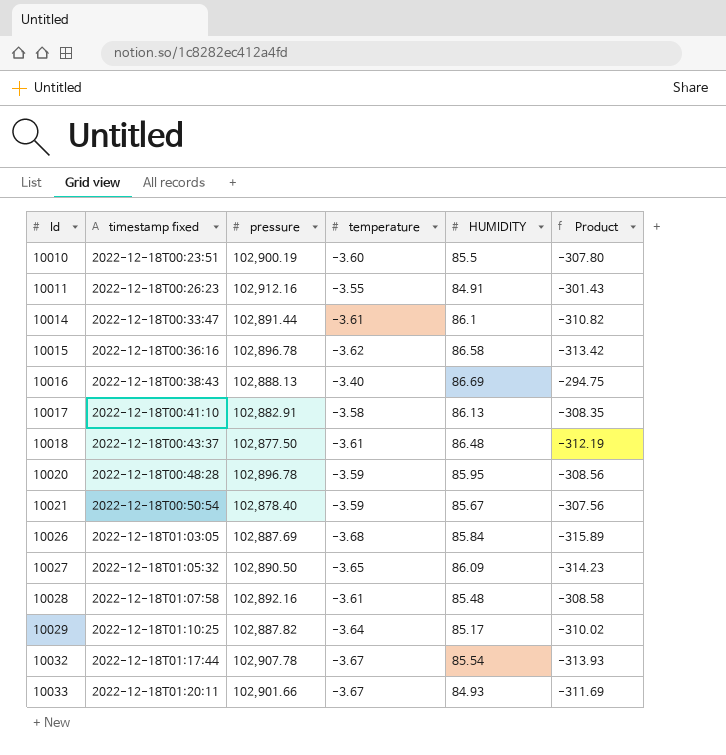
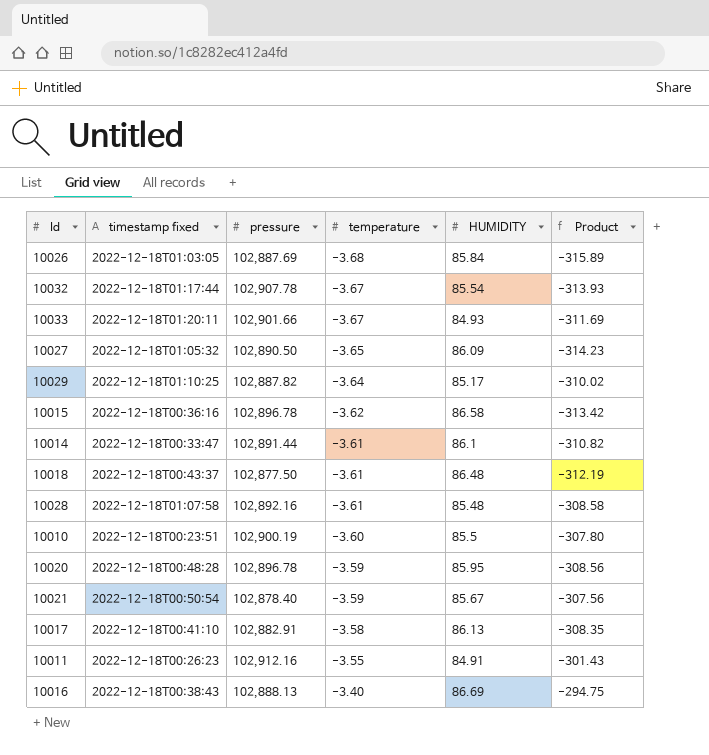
row order: Id ascending -> temperature ascending

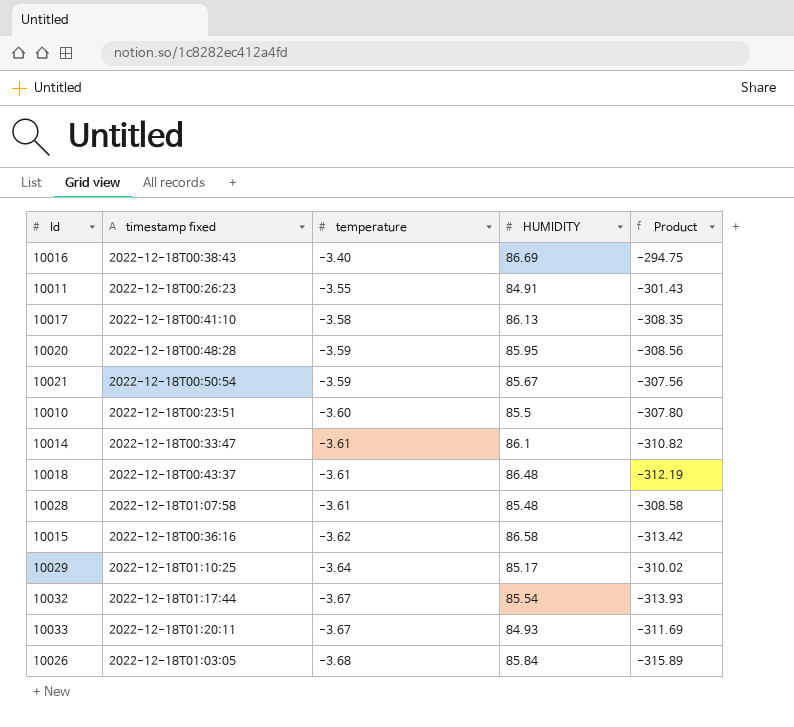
row order: temperature ascending -> temperature descending
column pressure | position: 3 -> none
row 10027: 2022-12-18T01:05:32 | 102,890.50 | -3.65 | 86.09 | -314.23 -> none

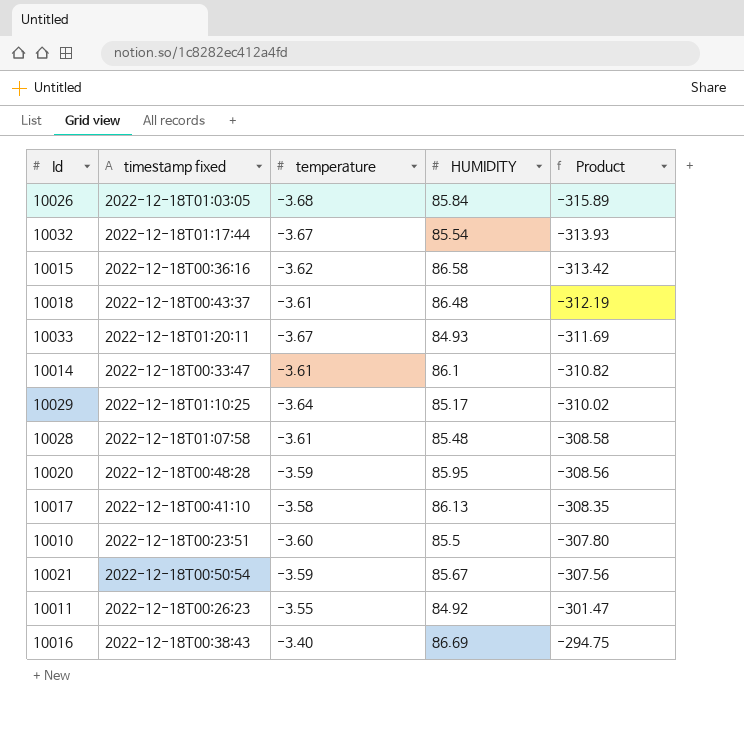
row order: temperature descending -> Product ascending
10011 | HUMIDITY: 84.91 -> 84.92
10011 | Product: -301.43 -> -301.47

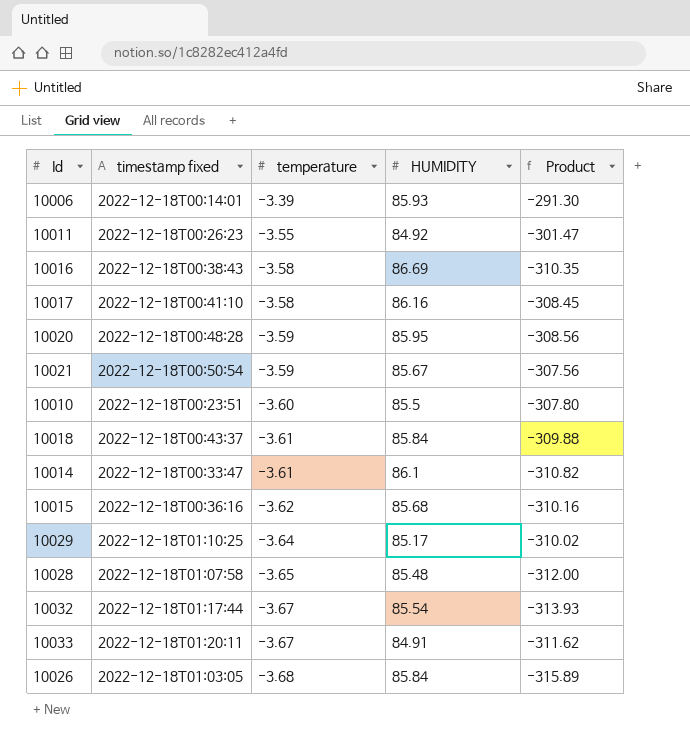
row order: Product ascending -> temperature descending
row 10006: none -> 2022-12-18T00:14:01 | -3.39 | 85.93 | -291.30
10016 | temperature: -3.40 -> -3.58
10016 | Product: -294.75 -> -310.35
10017 | HUMIDITY: 86.13 -> 86.16
10017 | Product: -308.35 -> -308.45
10018 | HUMIDITY: 86.48 -> 85.84
10018 | Product: -312.19 -> -309.88
10015 | HUMIDITY: 86.58 -> 85.68
10015 | Product: -313.42 -> -310.16
10028 | temperature: -3.61 -> -3.65
10028 | Product: -308.58 -> -312.00
10033 | HUMIDITY: 84.93 -> 84.91
10033 | Product: -311.69 -> -311.62

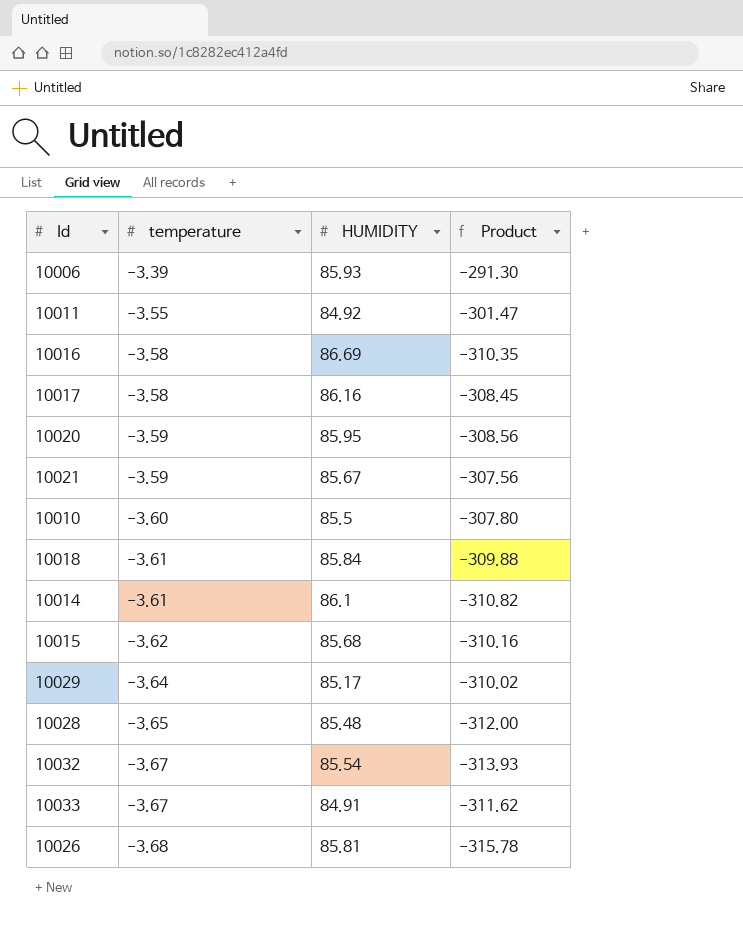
column timestamp fixed | position: 2 -> none
10026 | HUMIDITY: 85.84 -> 85.81
10026 | Product: -315.89 -> -315.78

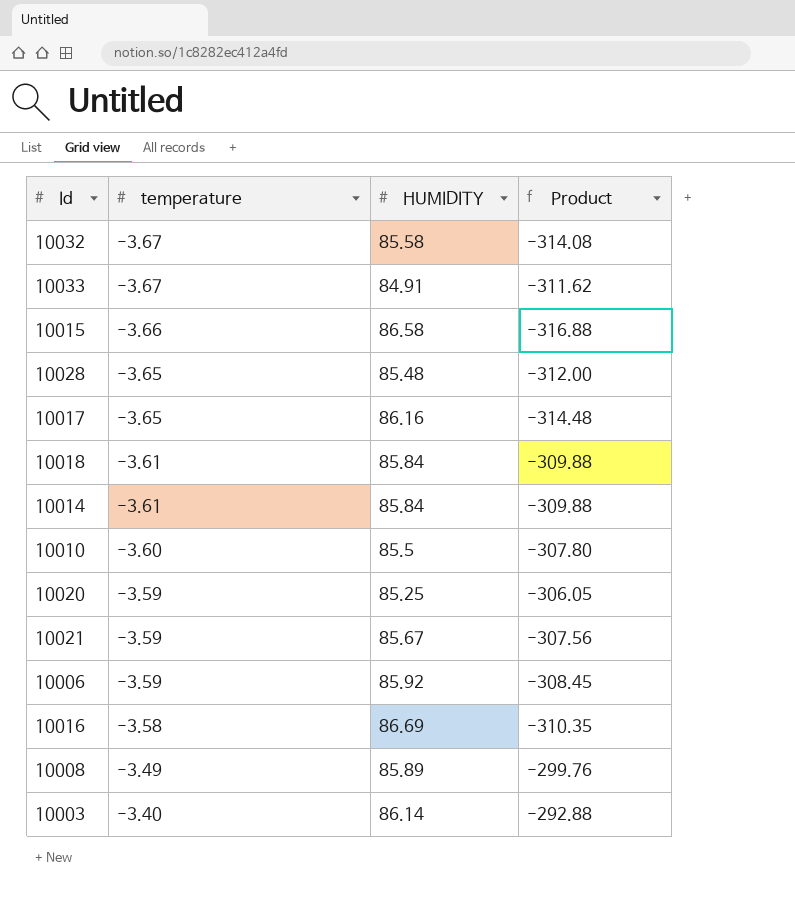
row order: temperature descending -> temperature ascending
row 10011: -3.55 | 84.92 | -301.47 -> none
row 10029: -3.64 | 85.17 | -310.02 -> none
row 10026: -3.68 | 85.81 | -315.78 -> none
10032 | HUMIDITY: 85.54 -> 85.58
10032 | Product: -313.93 -> -314.08
10015 | temperature: -3.62 -> -3.66
10015 | HUMIDITY: 85.68 -> 86.58
10015 | Product: -310.16 -> -316.88
10017 | temperature: -3.58 -> -3.65
10017 | Product: -308.45 -> -314.48
10014 | HUMIDITY: 86.1 -> 85.84
10014 | Product: -310.82 -> -309.88
10020 | HUMIDITY: 85.95 -> 85.25
10020 | Product: -308.56 -> -306.05
10006 | temperature: -3.39 -> -3.59
10006 | HUMIDITY: 85.93 -> 85.92
10006 | Product: -291.30 -> -308.45
row 10008: none -> -3.49 | 85.89 | -299.76
row 10003: none -> -3.40 | 86.14 | -292.88

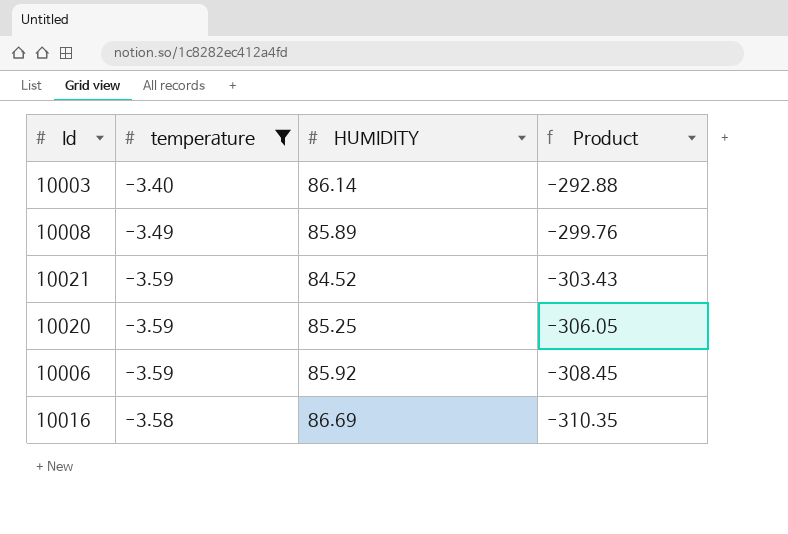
filter: none -> temperature >= -3.59
row order: temperature ascending -> Product descending
10021 | HUMIDITY: 85.67 -> 84.52
10021 | Product: -307.56 -> -303.43

